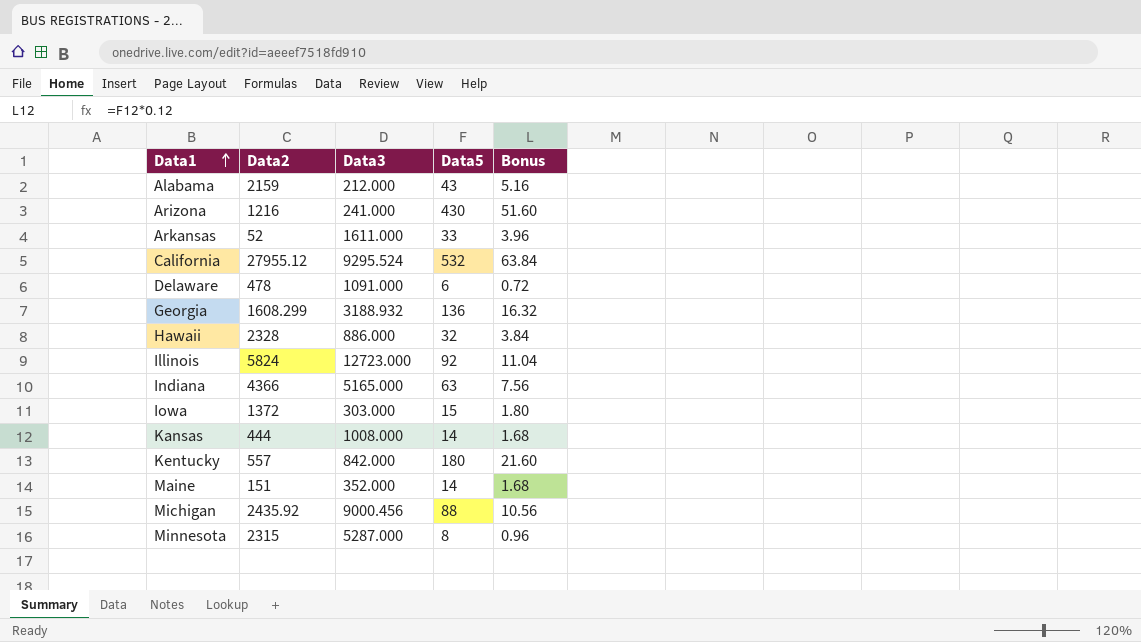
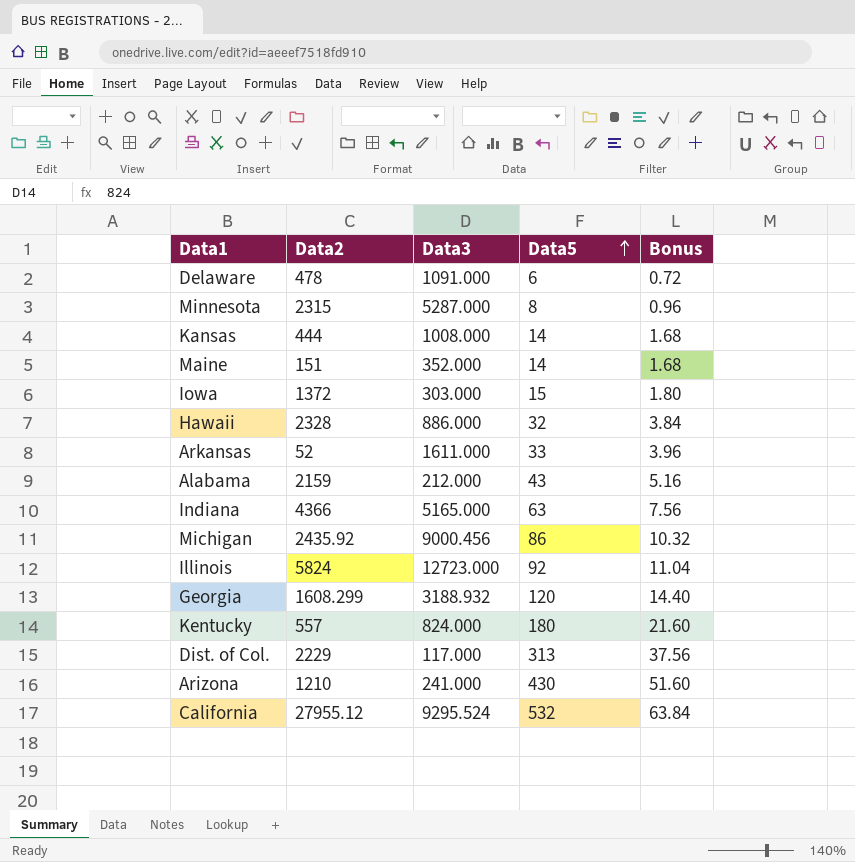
row order: Data1 ascending -> Data5 ascending
Michigan | Data5: 88 -> 86
Michigan | Bonus: 10.56 -> 10.32
Georgia | Data5: 136 -> 120
Georgia | Bonus: 16.32 -> 14.40
Kentucky | Data3: 842.000 -> 824.000
row Dist. of Col.: none -> 2229 | 117.000 | 313 | 37.56
Arizona | Data2: 1216 -> 1210

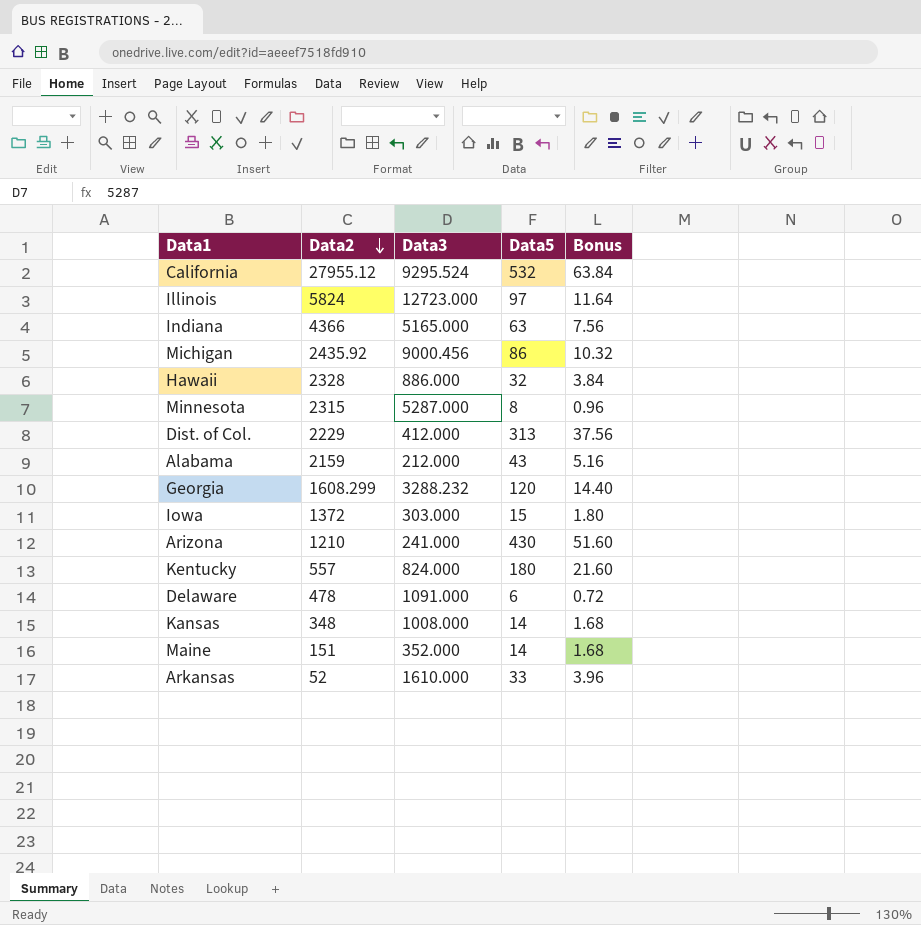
row order: Data5 ascending -> Data2 descending
Illinois | Data5: 92 -> 97
Illinois | Bonus: 11.04 -> 11.64
Dist. of Col. | Data3: 117.000 -> 412.000
Georgia | Data3: 3188.932 -> 3288.232
Kansas | Data2: 444 -> 348
Arkansas | Data3: 1611.000 -> 1610.000

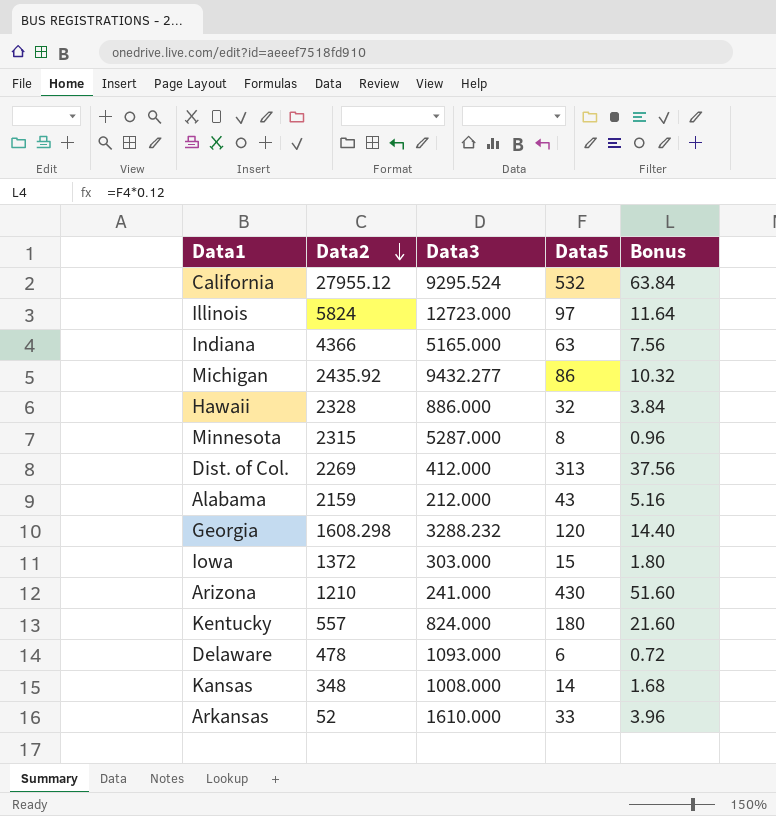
row Maine: 151 | 352.000 | 14 | 1.68 -> none
Michigan | Data3: 9000.456 -> 9432.277
Dist. of Col. | Data2: 2229 -> 2269
Georgia | Data2: 1608.299 -> 1608.298
Delaware | Data3: 1091.000 -> 1093.000

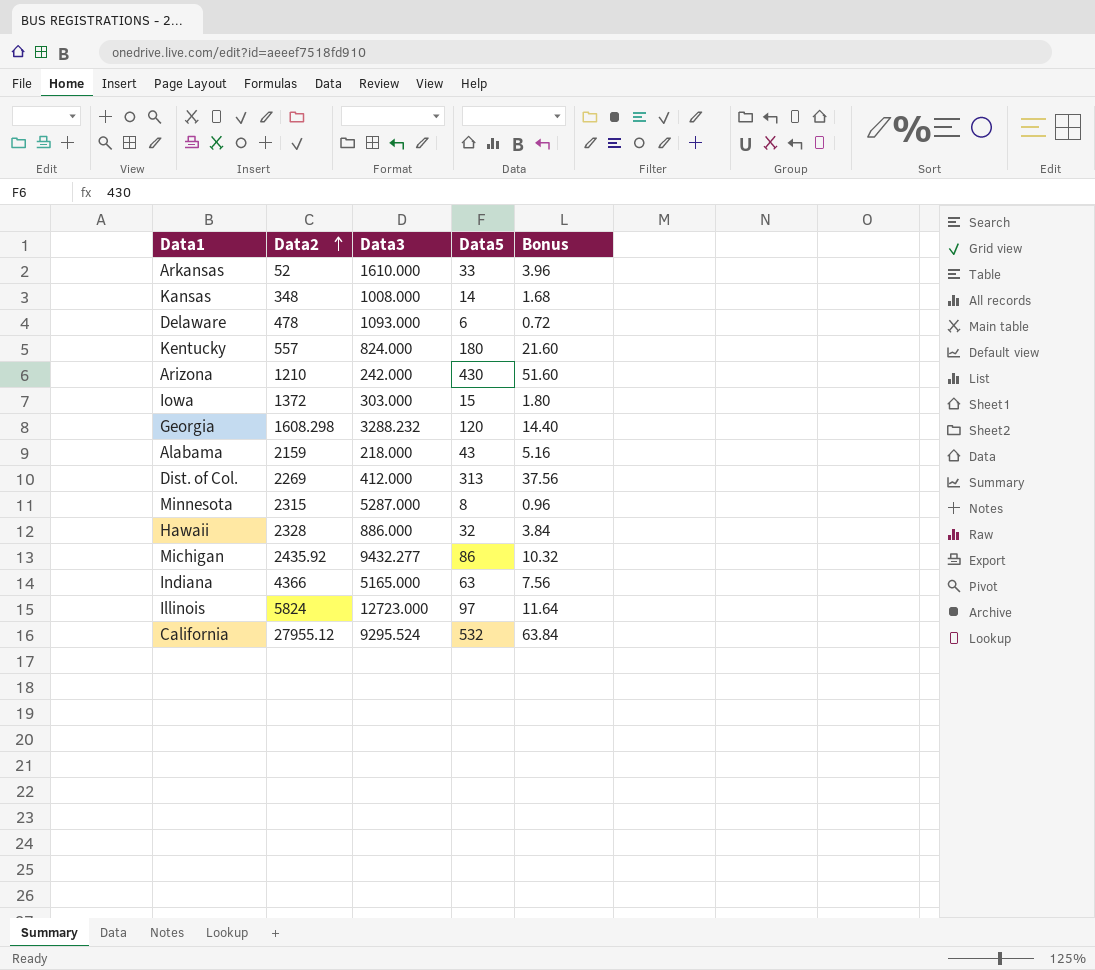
row order: Data2 descending -> Data2 ascending
Arizona | Data3: 241.000 -> 242.000
Alabama | Data3: 212.000 -> 218.000

